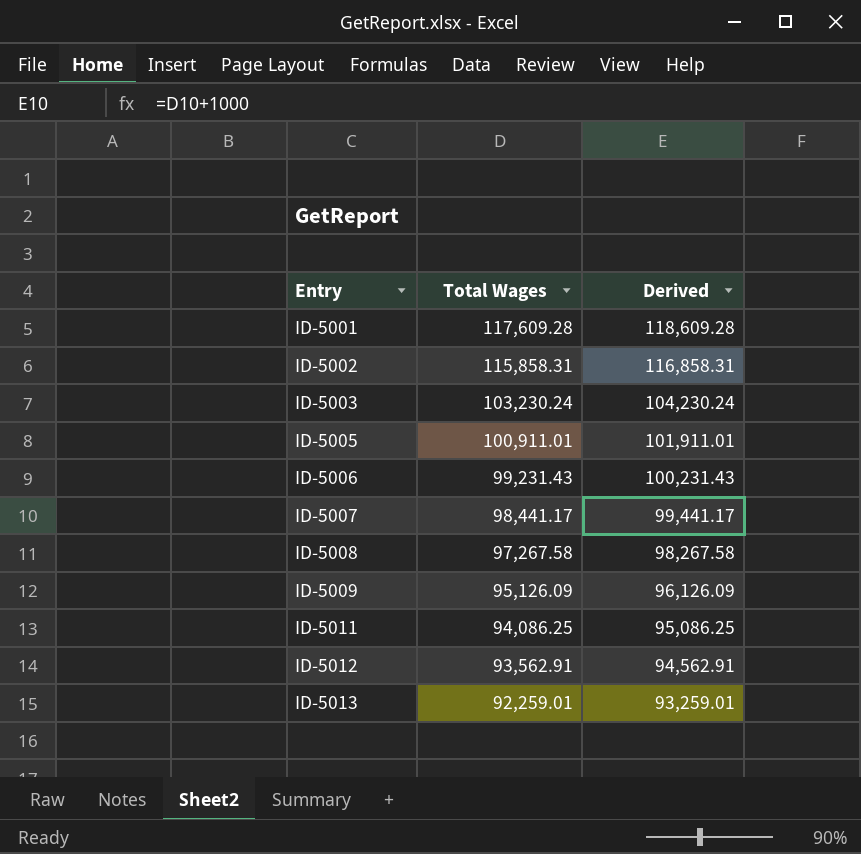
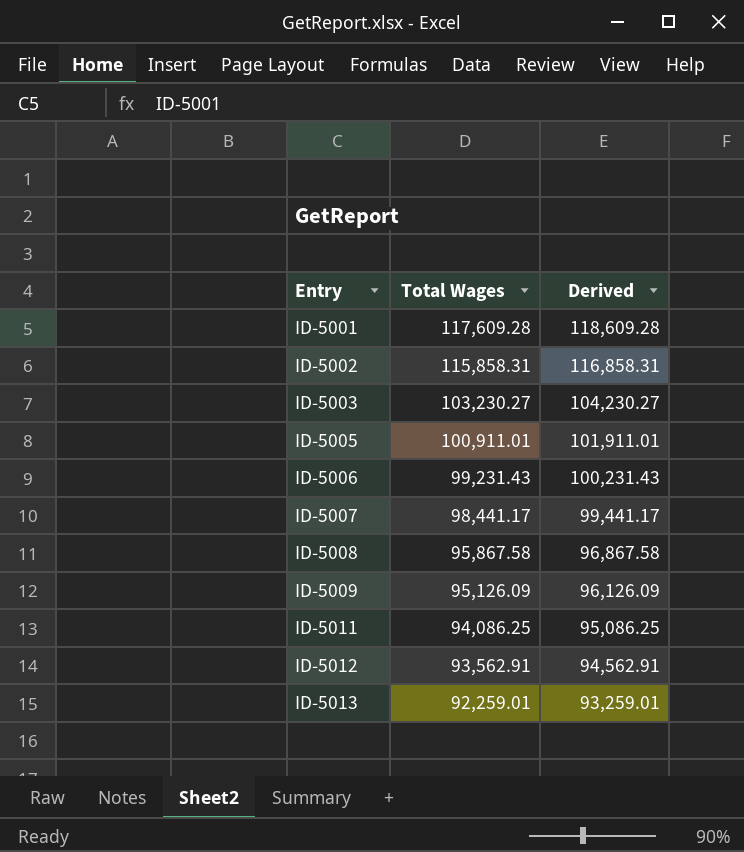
ID-5003 | Total Wages: 103,230.24 -> 103,230.27
ID-5003 | Derived: 104,230.24 -> 104,230.27
ID-5008 | Total Wages: 97,267.58 -> 95,867.58
ID-5008 | Derived: 98,267.58 -> 96,867.58

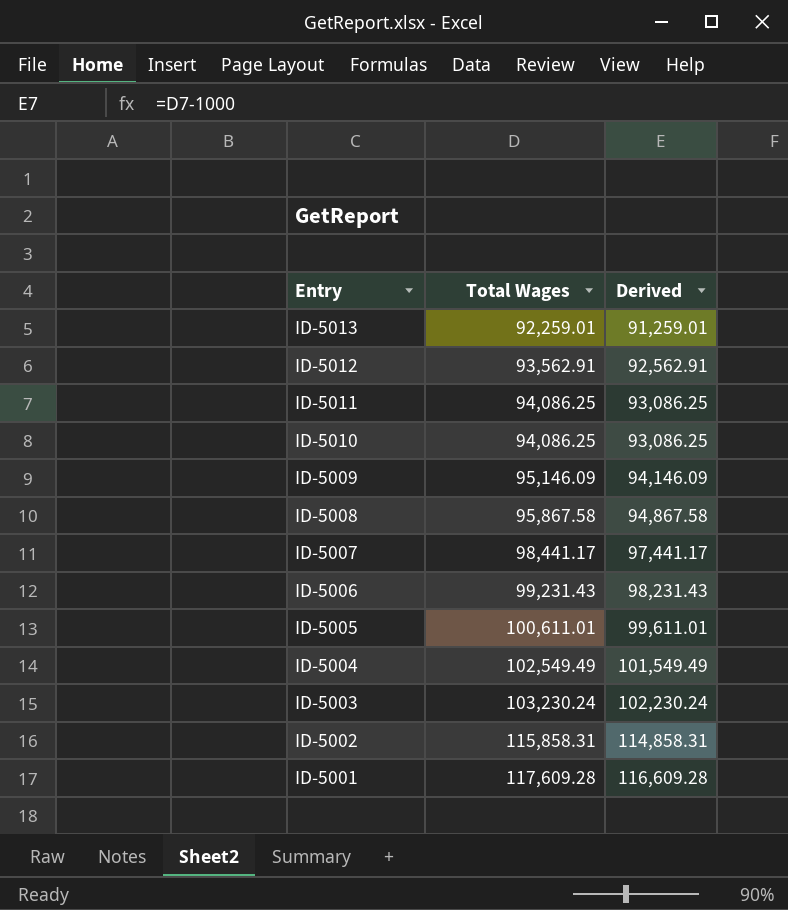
row order: Entry ascending -> Entry descending
column Derived | formula: [Total Wages] + 1000 -> [Total Wages] - 1000
row ID-5010: none -> 94,086.25 | 93,086.25
ID-5009 | Total Wages: 95,126.09 -> 95,146.09
ID-5005 | Total Wages: 100,911.01 -> 100,611.01
row ID-5004: none -> 102,549.49 | 101,549.49
ID-5003 | Total Wages: 103,230.27 -> 103,230.24

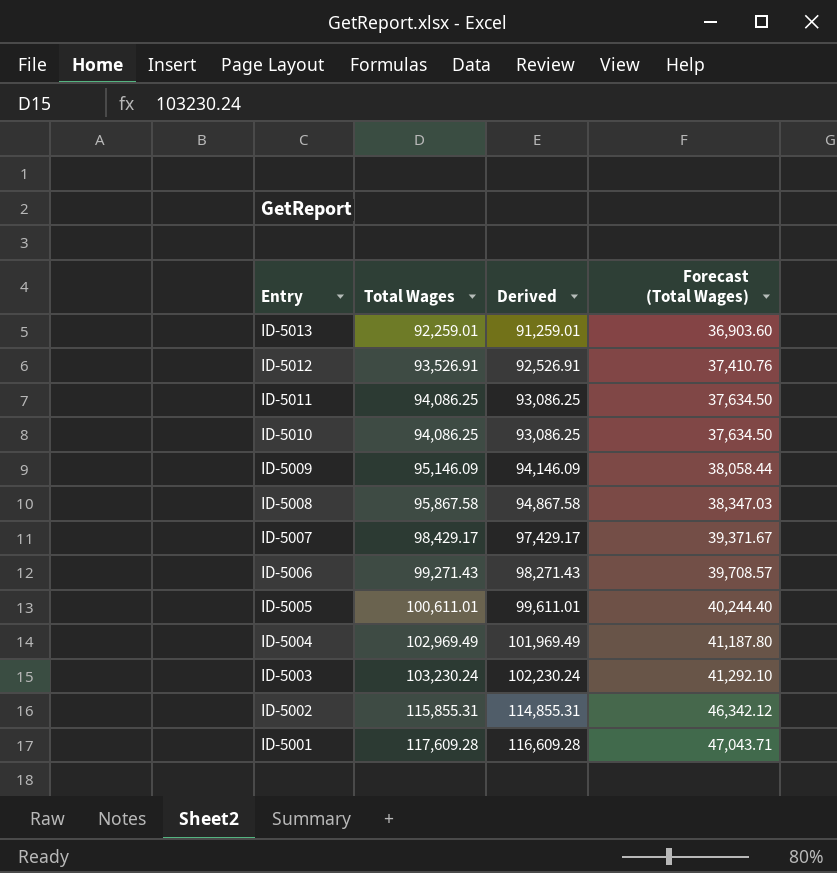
column Forecast (Total Wages) | formula: none -> [Total Wages] * 0.4
ID-5012 | Total Wages: 93,562.91 -> 93,526.91
ID-5012 | Derived: 92,562.91 -> 92,526.91
ID-5007 | Total Wages: 98,441.17 -> 98,429.17
ID-5007 | Derived: 97,441.17 -> 97,429.17
ID-5006 | Total Wages: 99,231.43 -> 99,271.43
ID-5006 | Derived: 98,231.43 -> 98,271.43
ID-5004 | Total Wages: 102,549.49 -> 102,969.49
ID-5004 | Derived: 101,549.49 -> 101,969.49
ID-5002 | Total Wages: 115,858.31 -> 115,855.31
ID-5002 | Derived: 114,858.31 -> 114,855.31

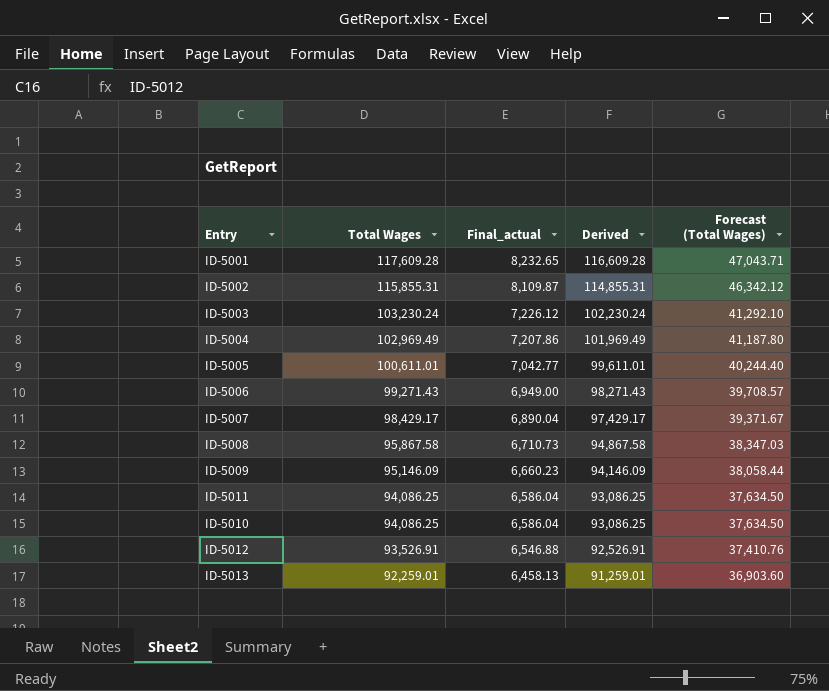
row order: Entry descending -> Total Wages descending
column Final_actual | formula: none -> [Total Wages] * 0.07

